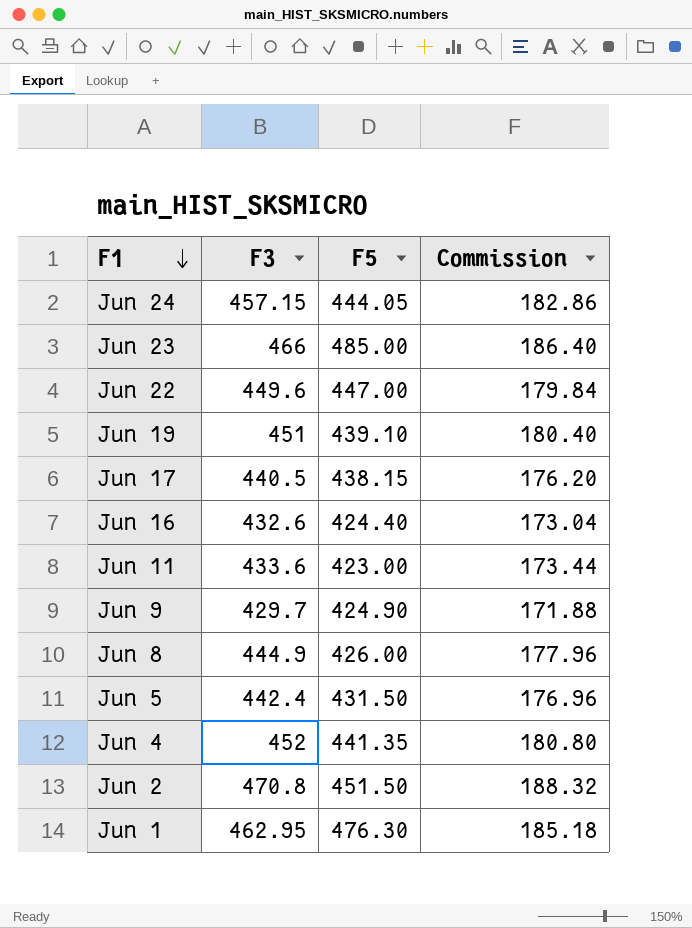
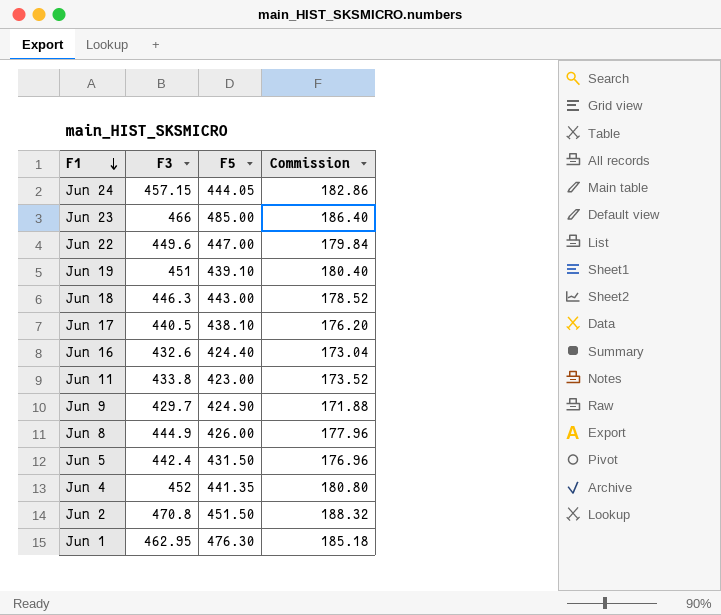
row Jun 18: none -> 446.3 | 443.00 | 178.52
Jun 17 | F5: 438.15 -> 438.10
Jun 11 | F3: 433.6 -> 433.8
Jun 11 | Commission: 173.44 -> 173.52

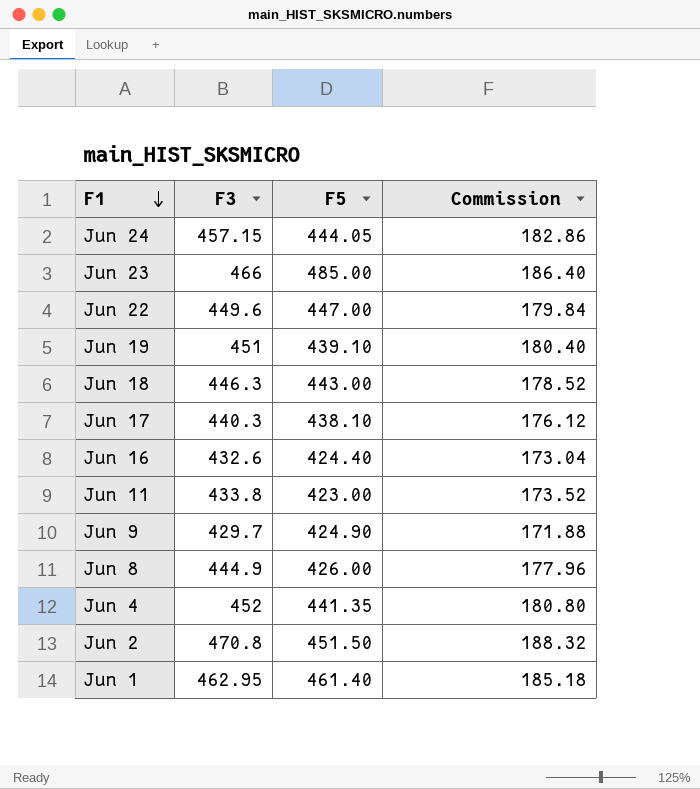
row Jun 5: 442.4 | 431.50 | 176.96 -> none
Jun 17 | F3: 440.5 -> 440.3
Jun 17 | Commission: 176.20 -> 176.12
Jun 1 | F5: 476.30 -> 461.40

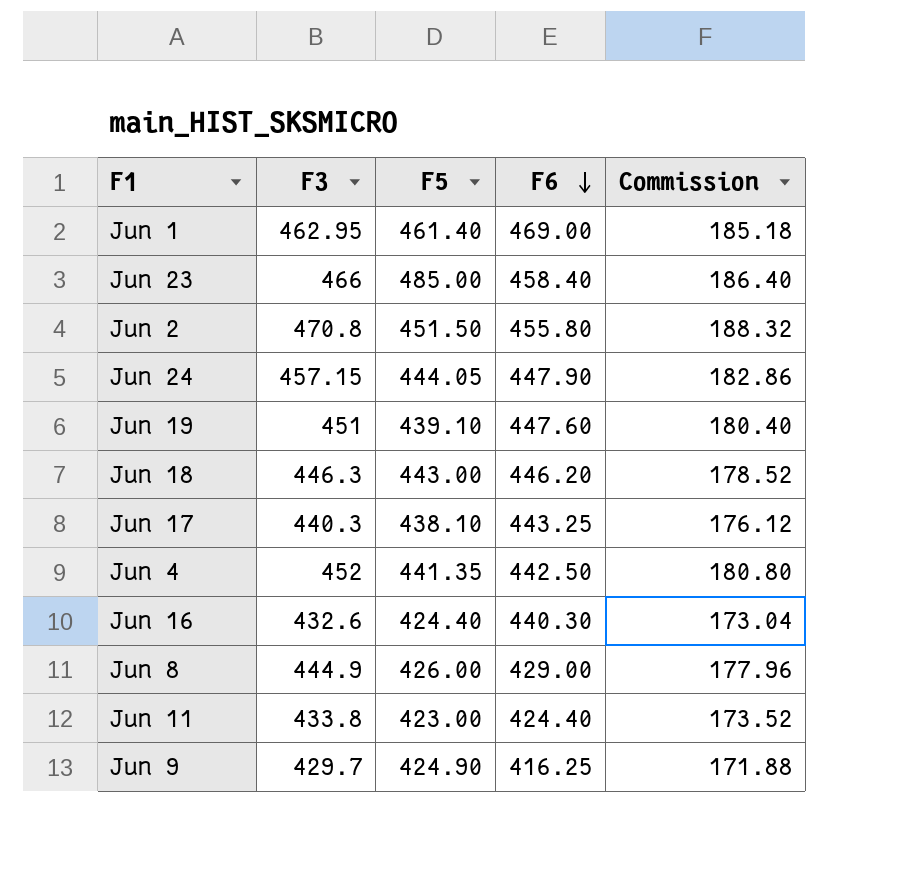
row order: F1 descending -> F6 descending
column F6 | position: none -> 4
row Jun 22: 449.6 | 447.00 | 179.84 -> none

